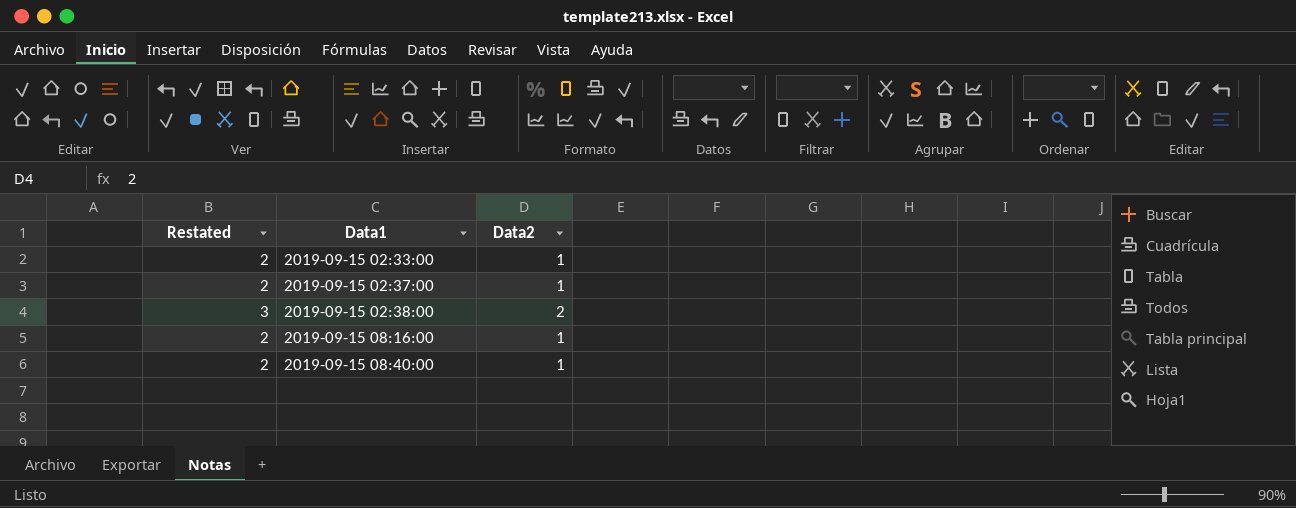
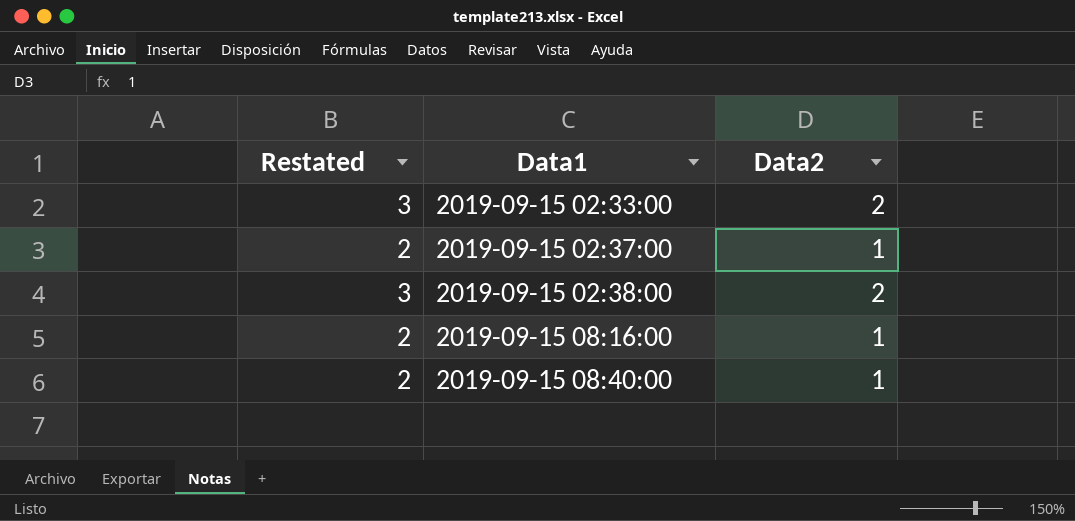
2019-09-15 02:33:00 | Restated: 2 -> 3
2019-09-15 02:33:00 | Data2: 1 -> 2

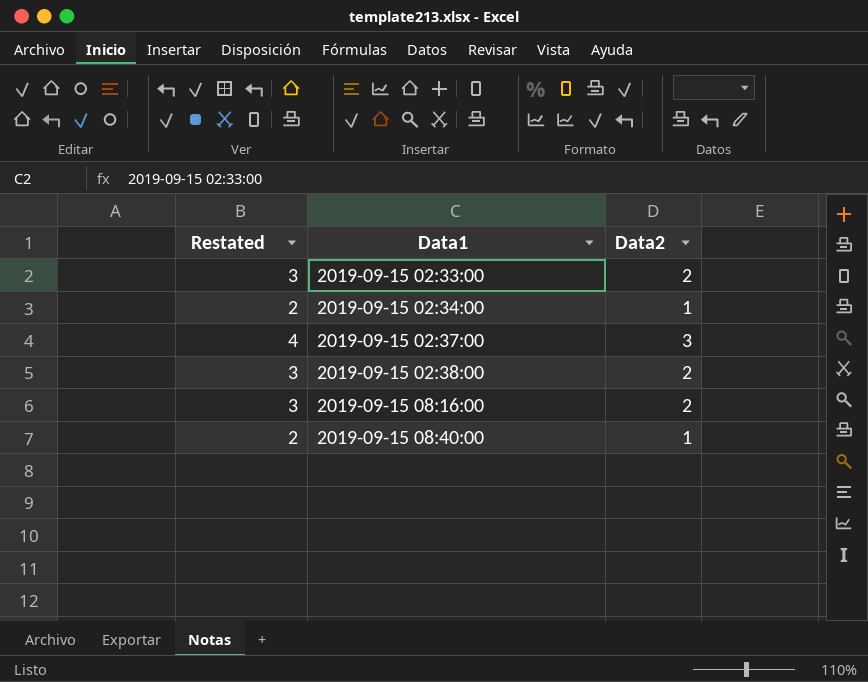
row 2019-09-15 02:34:00: none -> 2 | 1
2019-09-15 02:37:00 | Restated: 2 -> 4
2019-09-15 02:37:00 | Data2: 1 -> 3
2019-09-15 08:16:00 | Restated: 2 -> 3
2019-09-15 08:16:00 | Data2: 1 -> 2

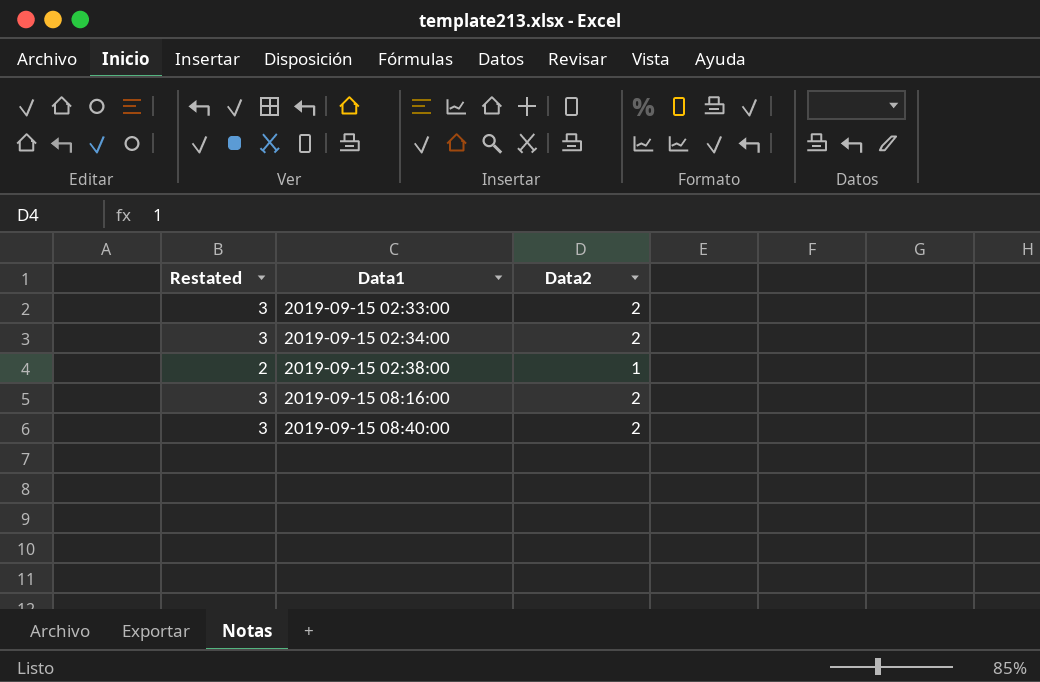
row 2019-09-15 02:37:00: 4 | 3 -> none
2019-09-15 02:34:00 | Restated: 2 -> 3
2019-09-15 02:34:00 | Data2: 1 -> 2
2019-09-15 02:38:00 | Restated: 3 -> 2
2019-09-15 02:38:00 | Data2: 2 -> 1
2019-09-15 08:40:00 | Restated: 2 -> 3
2019-09-15 08:40:00 | Data2: 1 -> 2

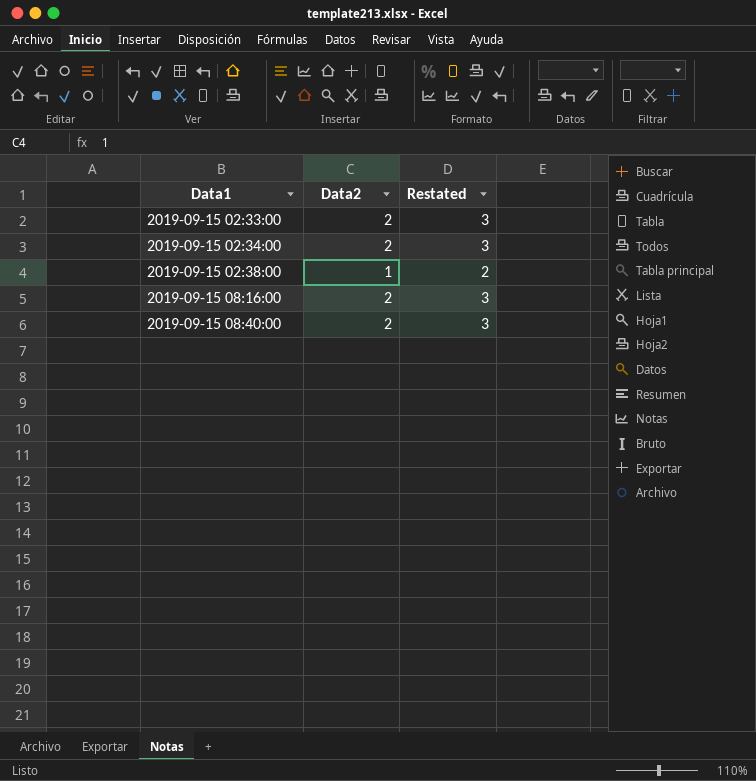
column Restated | position: 1 -> 3

